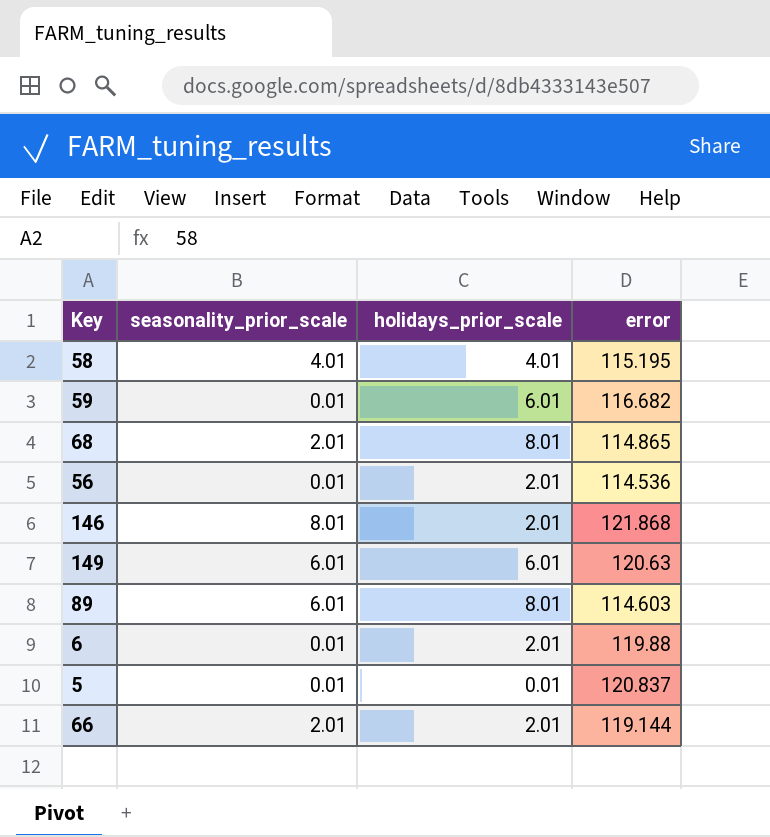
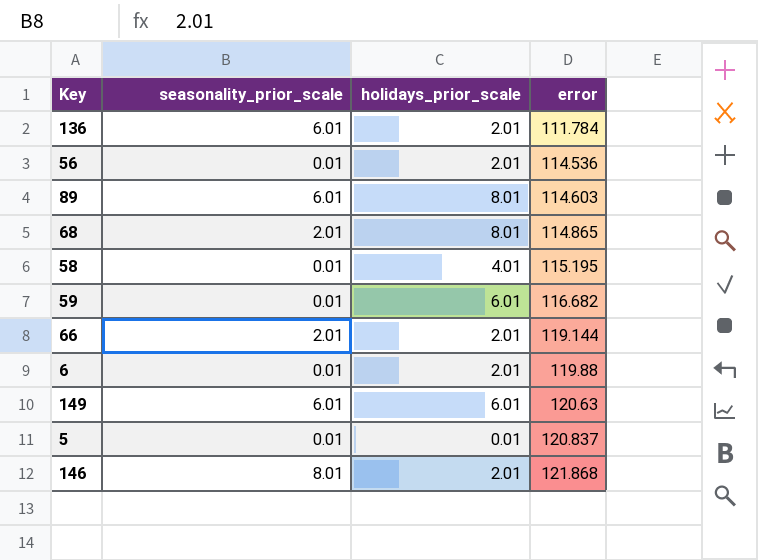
row order: none -> error ascending
row 136: none -> 6.01 | 2.01 | 111.784
58 | seasonality_prior_scale: 4.01 -> 0.01

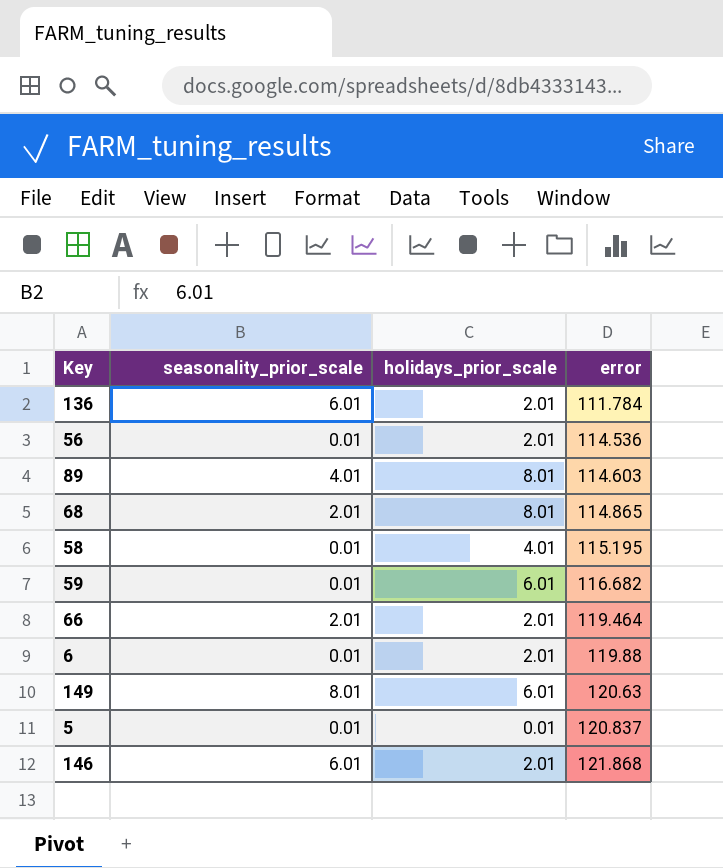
89 | seasonality_prior_scale: 6.01 -> 4.01
66 | error: 119.144 -> 119.464
149 | seasonality_prior_scale: 6.01 -> 8.01
146 | seasonality_prior_scale: 8.01 -> 6.01

